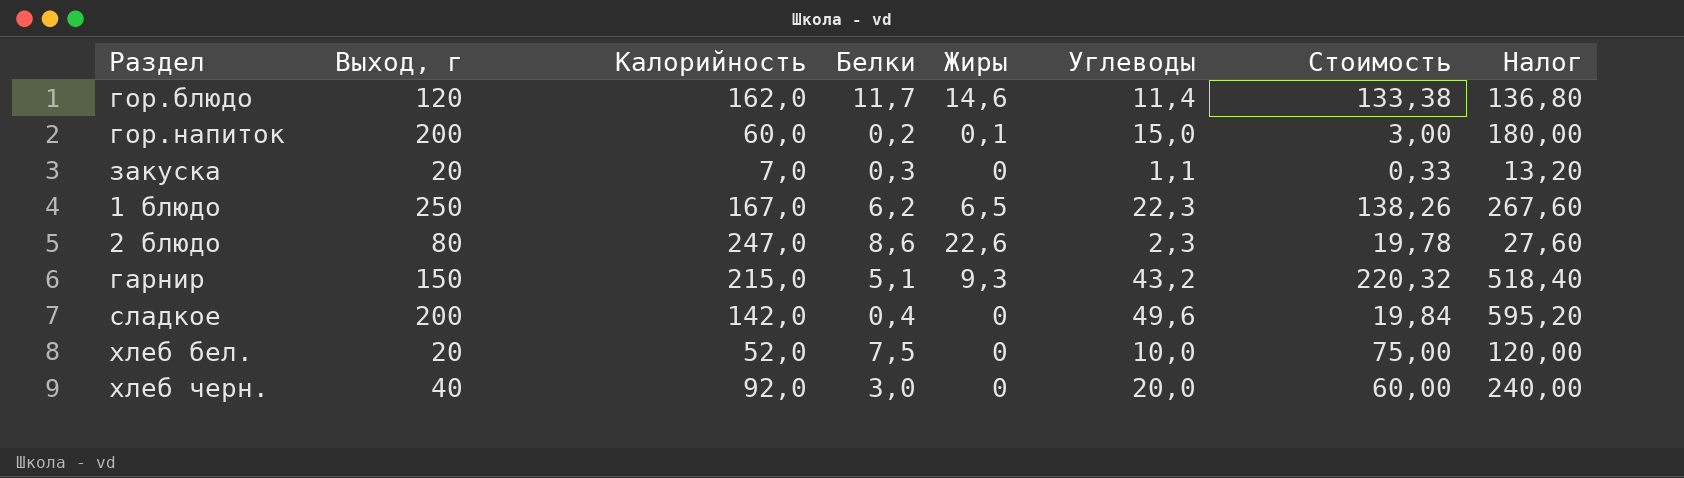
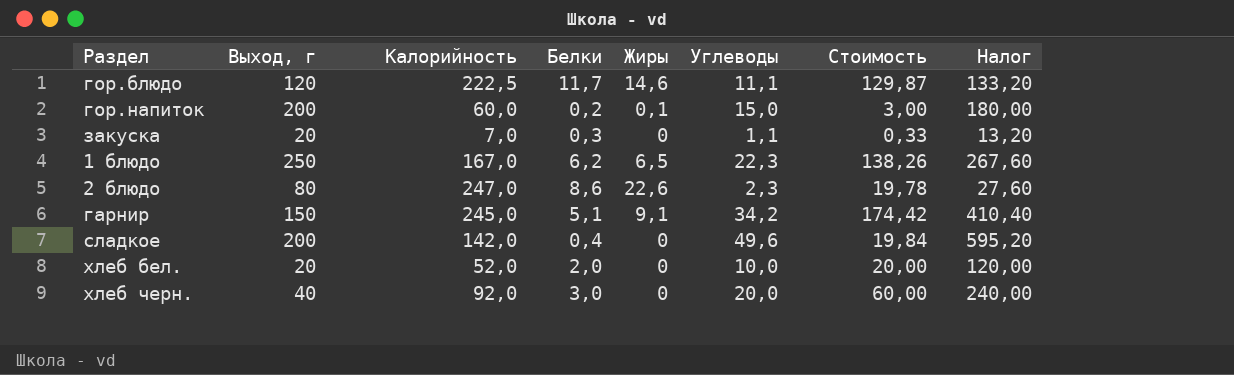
гор.блюдо | Калорийность: 162,0 -> 222,5
гор.блюдо | Углеводы: 11,4 -> 11,1
гор.блюдо | Стоимость: 133,38 -> 129,87
гор.блюдо | Налог: 136,80 -> 133,20
гарнир | Калорийность: 215,0 -> 245,0
гарнир | Жиры: 9,3 -> 9,1
гарнир | Углеводы: 43,2 -> 34,2
гарнир | Стоимость: 220,32 -> 174,42
гарнир | Налог: 518,40 -> 410,40
хлеб бел. | Белки: 7,5 -> 2,0
хлеб бел. | Стоимость: 75,00 -> 20,00

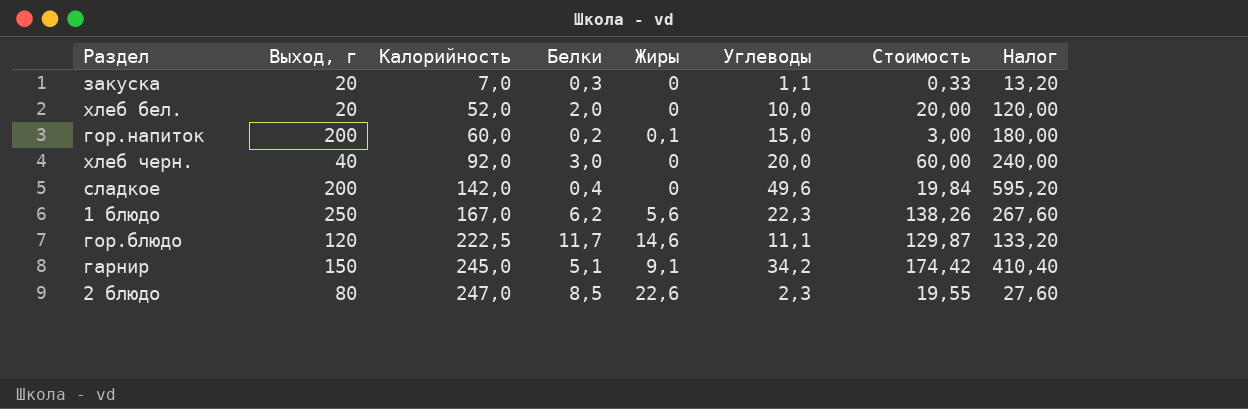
row order: none -> Калорийность ascending
1 блюдо | Жиры: 6,5 -> 5,6
2 блюдо | Белки: 8,6 -> 8,5
2 блюдо | Стоимость: 19,78 -> 19,55

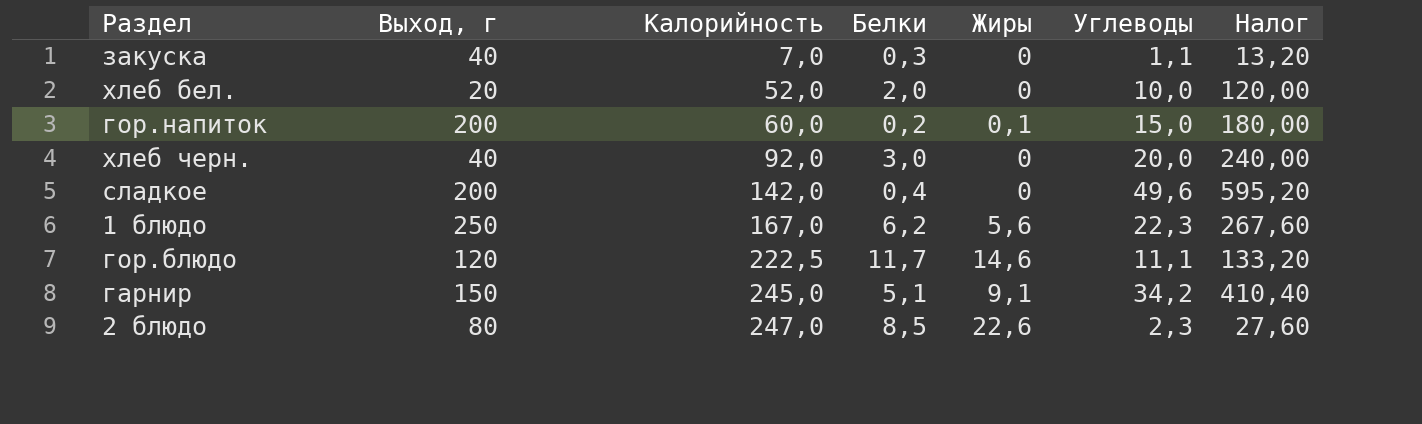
column Стоимость | formula: [Белки] * [Углеводы] -> none
закуска | Выход, г: 20 -> 40

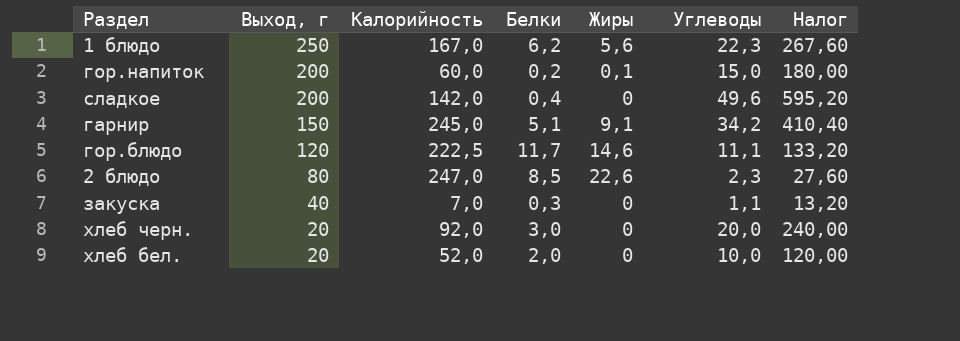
row order: Калорийность ascending -> Выход, г descending
хлеб черн. | Выход, г: 40 -> 20

